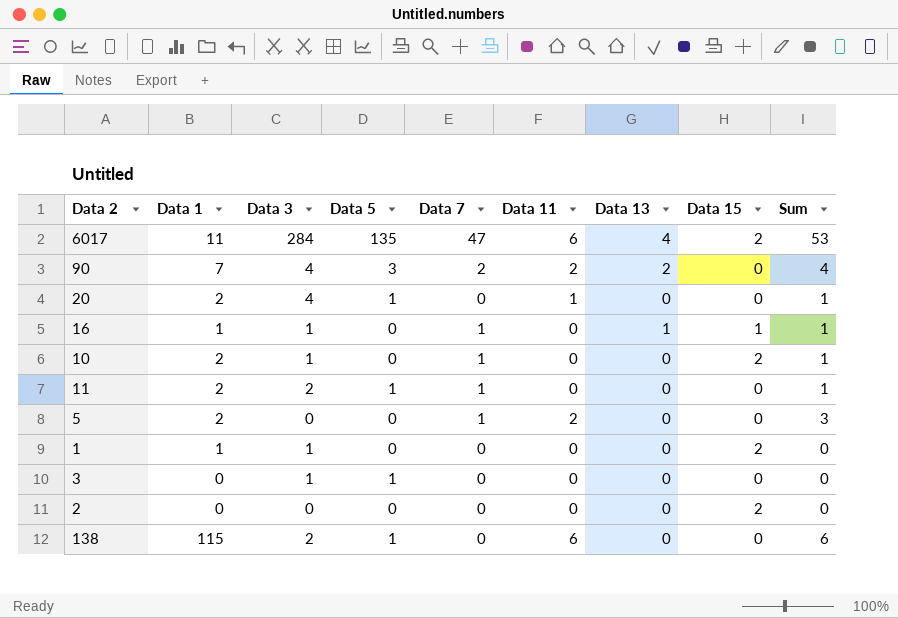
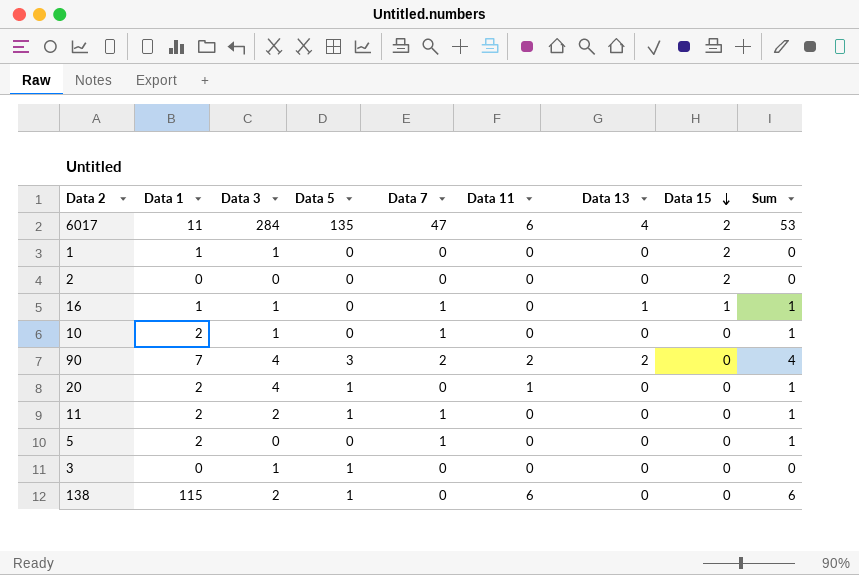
row order: none -> Data 15 descending
10 | Data 15: 2 -> 0
5 | Data 11: 2 -> 0
5 | Sum: 3 -> 1

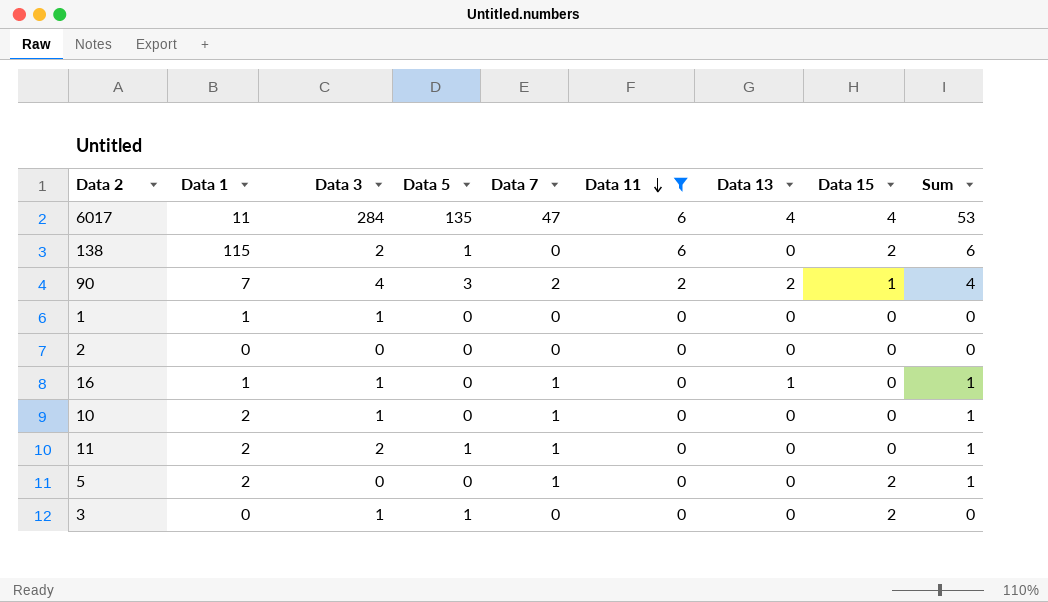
filter: none -> Data 11 != 1
row order: Data 15 descending -> Data 11 descending
6017 | Data 15: 2 -> 4
138 | Data 15: 0 -> 2
90 | Data 15: 0 -> 1
1 | Data 15: 2 -> 0
2 | Data 15: 2 -> 0
16 | Data 15: 1 -> 0
5 | Data 15: 0 -> 2
3 | Data 15: 0 -> 2

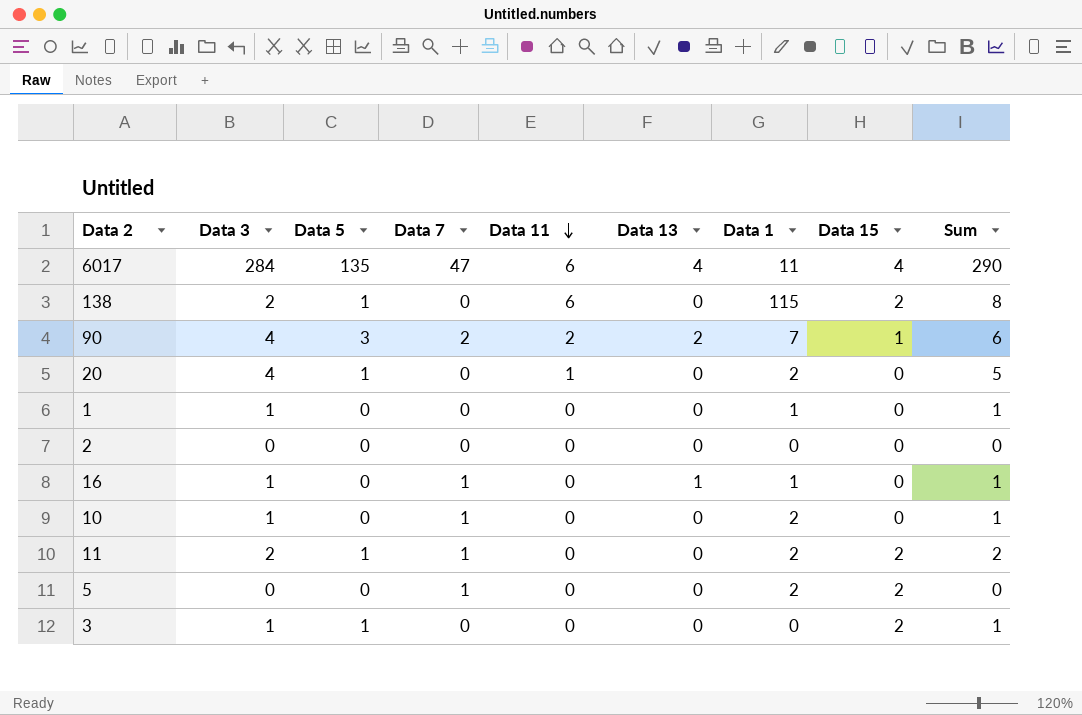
filter: Data 11 != 1 -> none
column Data 1 | position: 2 -> 7
column Sum | formula: [Data 7] + [Data 11] -> [Data 3] + [Data 11]
11 | Data 15: 0 -> 2

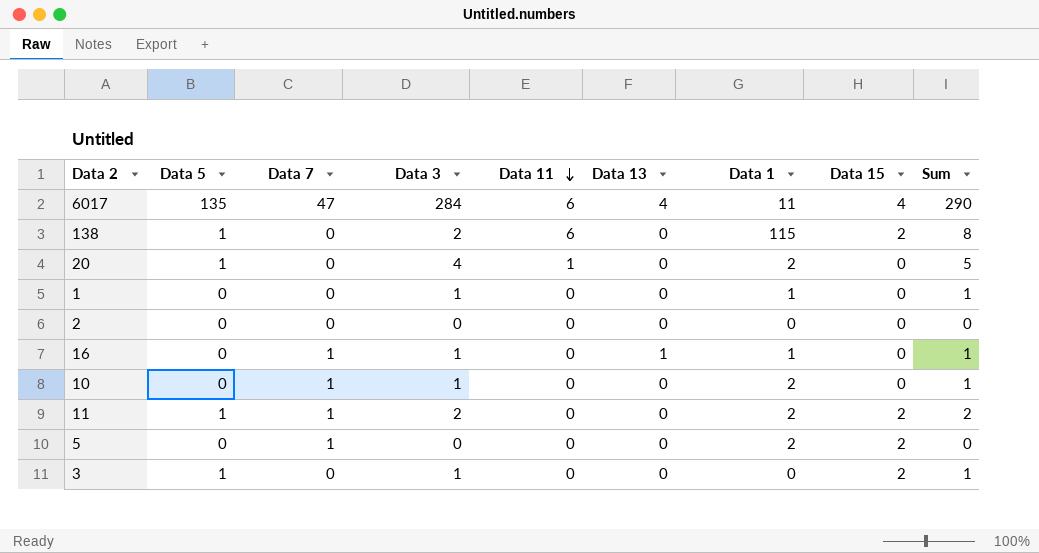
column Data 3 | position: 2 -> 4
row 90: 4 | 3 | 2 | 2 | 2 | 7 | 1 | 6 -> none

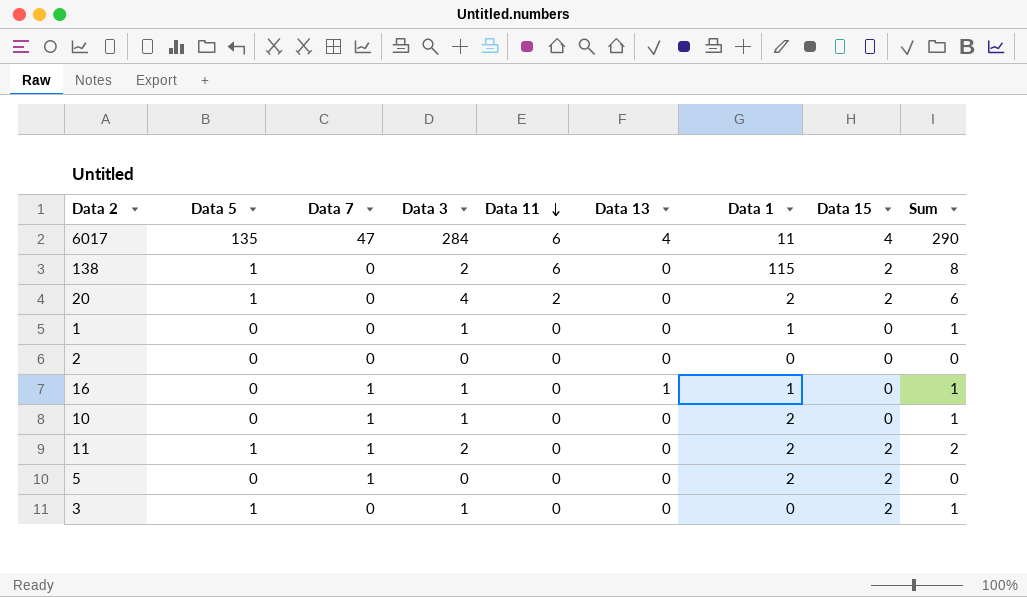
20 | Data 11: 1 -> 2
20 | Data 15: 0 -> 2
20 | Sum: 5 -> 6

